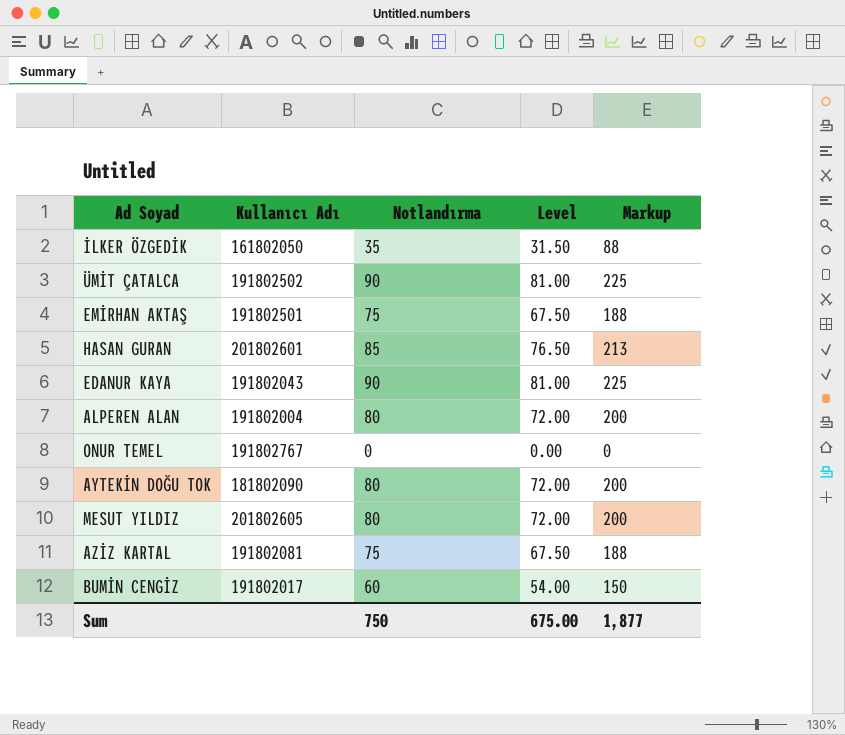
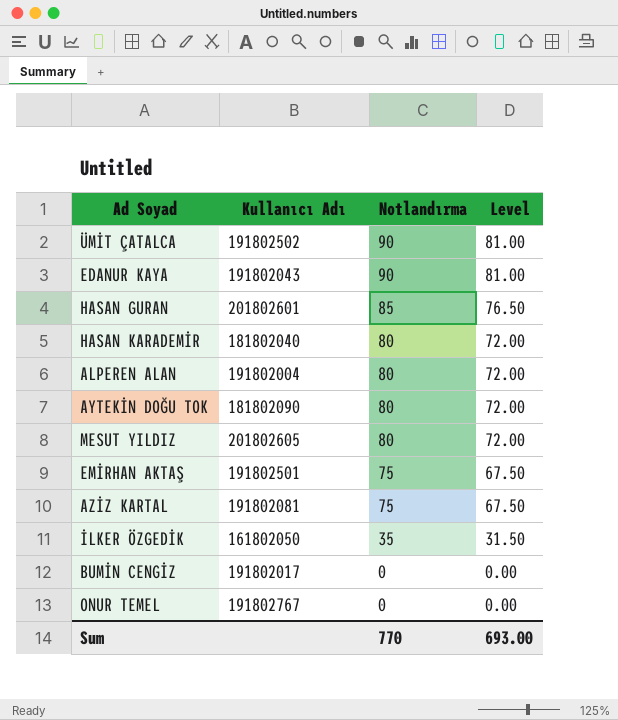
row order: none -> Notlandırma descending
column Markup | formula: [Notlandırma] * 2.5 -> none
row HASAN KARADEMİR: none -> 181802040 | 80 | 72.00
BUMİN CENGİZ | Notlandırma: 60 -> 0
BUMİN CENGİZ | Level: 54.00 -> 0.00
Sum | Notlandırma: 750 -> 770
Sum | Level: 675.00 -> 693.00

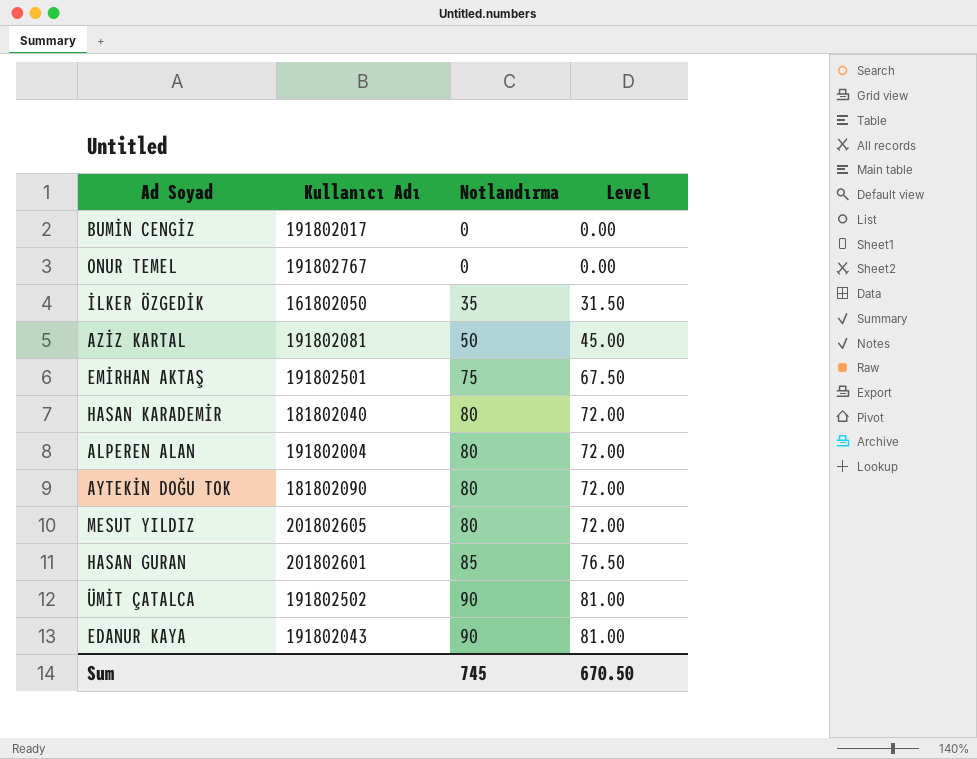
row order: Notlandırma descending -> Notlandırma ascending
AZİZ KARTAL | Notlandırma: 75 -> 50
AZİZ KARTAL | Level: 67.50 -> 45.00
Sum | Notlandırma: 770 -> 745
Sum | Level: 693.00 -> 670.50

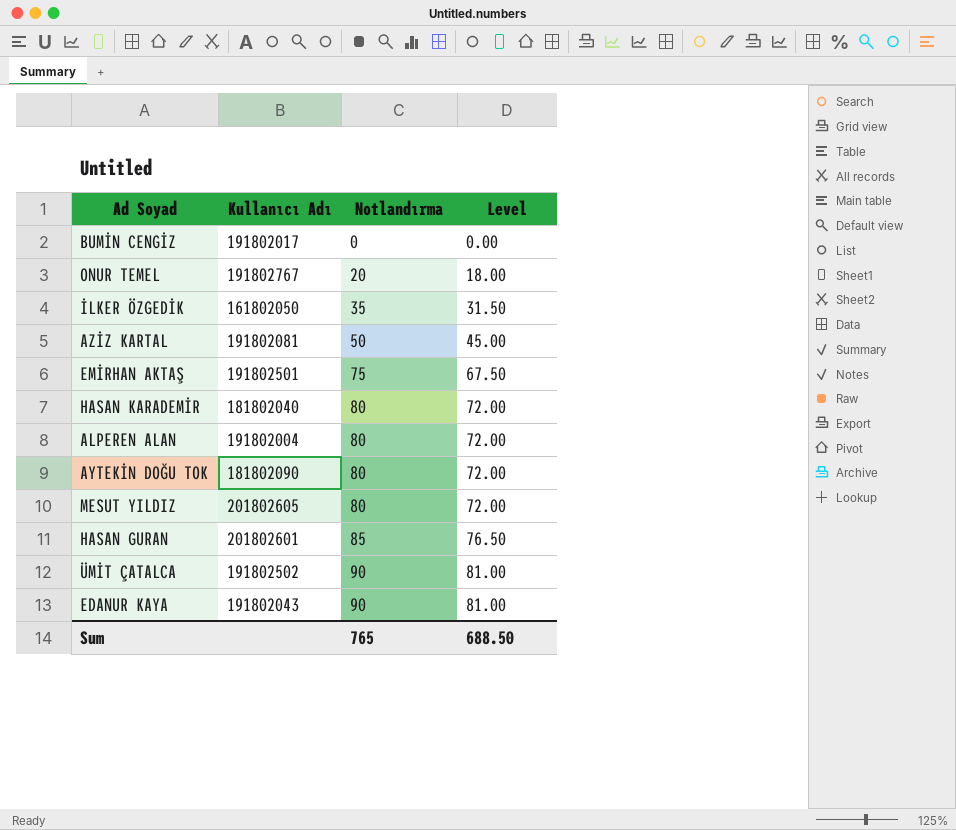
ONUR TEMEL | Notlandırma: 0 -> 20
ONUR TEMEL | Level: 0.00 -> 18.00
Sum | Notlandırma: 745 -> 765
Sum | Level: 670.50 -> 688.50

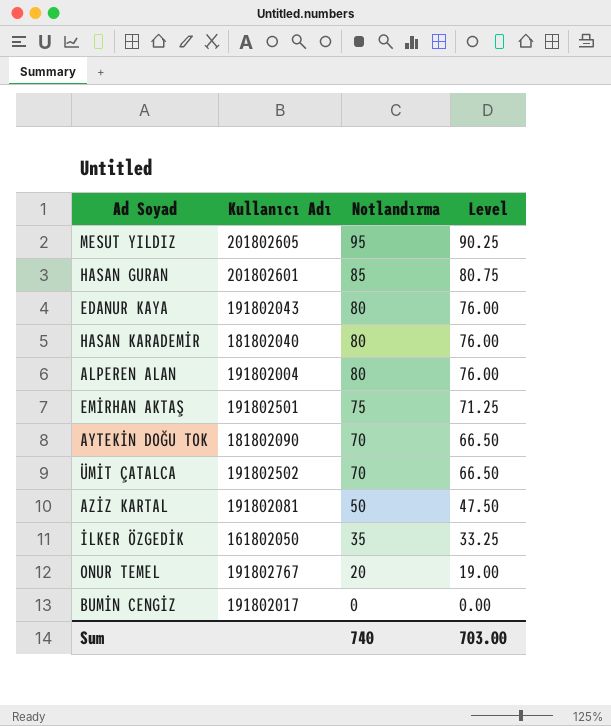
row order: Notlandırma ascending -> Notlandırma descending
column Level | formula: [Notlandırma] * 0.9 -> [Notlandırma] * 0.95
MESUT YILDIZ | Notlandırma: 80 -> 95
EDANUR KAYA | Notlandırma: 90 -> 80
AYTEKİN DOĞU TOK | Notlandırma: 80 -> 70
ÜMİT ÇATALCA | Notlandırma: 90 -> 70
Sum | Notlandırma: 765 -> 740
Sum | Level: 688.50 -> 703.00

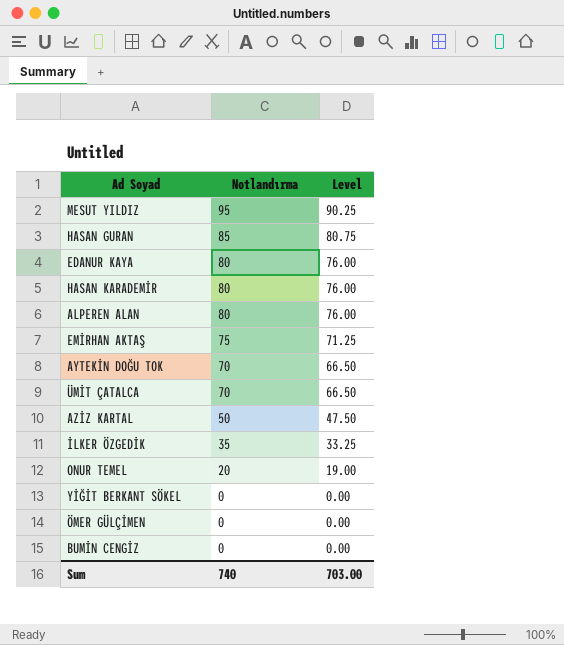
column Kullanıcı Adı | position: 2 -> none
row YİĞİT BERKANT SÖKEL: none -> 0 | 0.00
row ÖMER GÜLÇİMEN: none -> 0 | 0.00

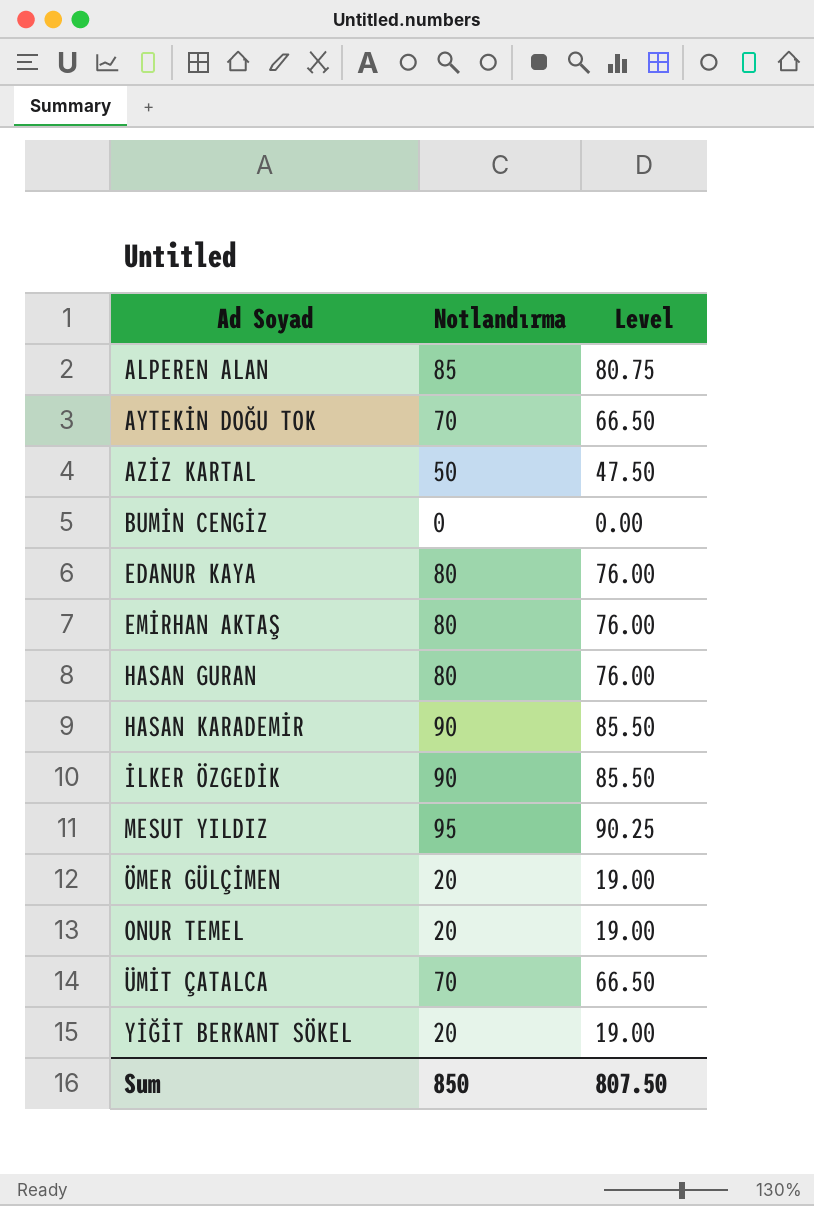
row order: Notlandırma descending -> Ad Soyad ascending
ALPEREN ALAN | Notlandırma: 80 -> 85
ALPEREN ALAN | Level: 76.00 -> 80.75
EMİRHAN AKTAŞ | Notlandırma: 75 -> 80
EMİRHAN AKTAŞ | Level: 71.25 -> 76.00
HASAN GURAN | Notlandırma: 85 -> 80
HASAN GURAN | Level: 80.75 -> 76.00
HASAN KARADEMİR | Notlandırma: 80 -> 90
HASAN KARADEMİR | Level: 76.00 -> 85.50
İLKER ÖZGEDİK | Notlandırma: 35 -> 90
İLKER ÖZGEDİK | Level: 33.25 -> 85.50
ÖMER GÜLÇİMEN | Notlandırma: 0 -> 20
ÖMER GÜLÇİMEN | Level: 0.00 -> 19.00
YİĞİT BERKANT SÖKEL | Notlandırma: 0 -> 20
YİĞİT BERKANT SÖKEL | Level: 0.00 -> 19.00
Sum | Notlandırma: 740 -> 850
Sum | Level: 703.00 -> 807.50

